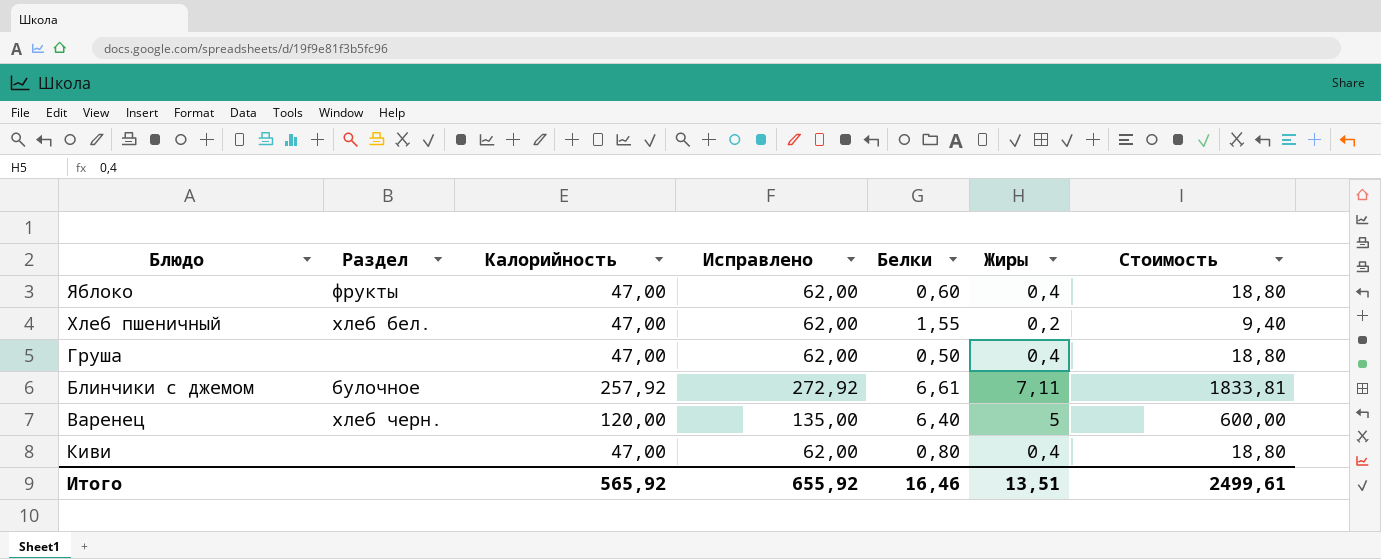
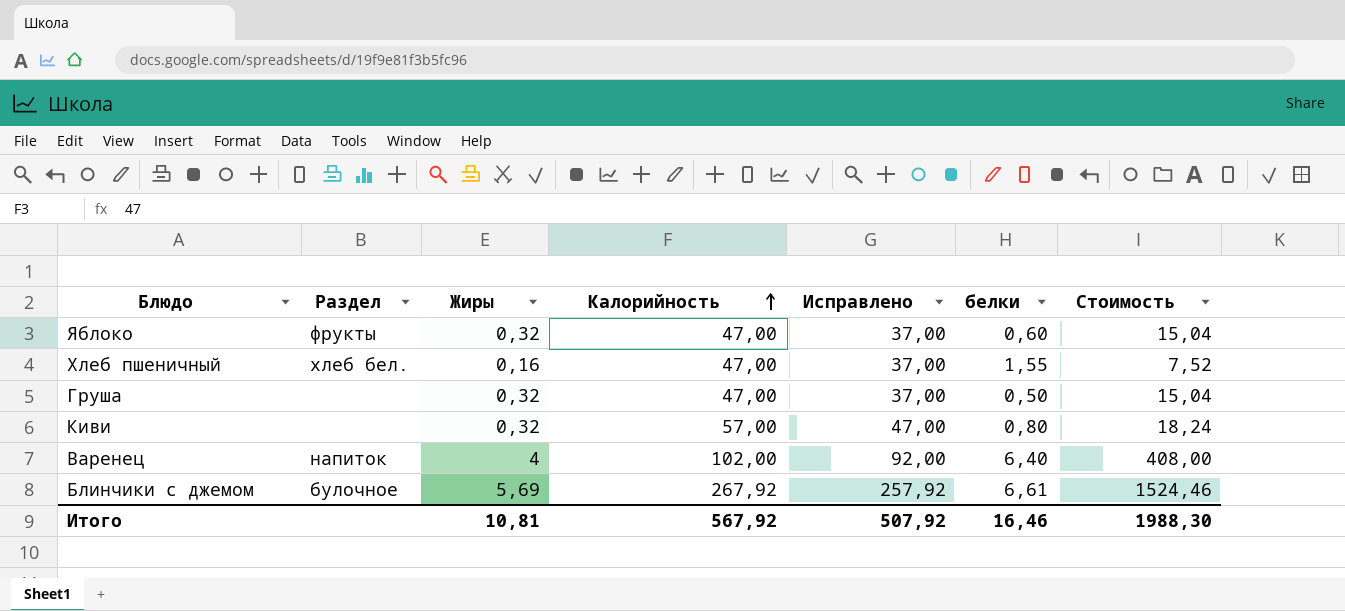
row order: none -> Калорийность ascending
column Жиры | position: 6 -> 3
column Исправлено | formula: [Калорийность] + 15 -> [Калорийность] - 10
column name: Белки -> белки
Яблоко | Жиры: 0,4 -> 0,32
Яблоко | Стоимость: 18,80 -> 15,04
Хлеб пшеничный | Жиры: 0,2 -> 0,16
Хлеб пшеничный | Стоимость: 9,40 -> 7,52
Груша | Жиры: 0,4 -> 0,32
Груша | Стоимость: 18,80 -> 15,04
Киви | Жиры: 0,4 -> 0,32
Киви | Калорийность: 47,00 -> 57,00
Киви | Стоимость: 18,80 -> 18,24
Варенец | Раздел: хлеб черн. -> напиток
Варенец | Жиры: 5 -> 4
Варенец | Калорийность: 120,00 -> 102,00
Варенец | Стоимость: 600,00 -> 408,00
Блинчики с джемом | Жиры: 7,11 -> 5,69
Блинчики с джемом | Калорийность: 257,92 -> 267,92
Блинчики с джемом | Стоимость: 1833,81 -> 1524,46
Итого | Жиры: 13,51 -> 10,81
Итого | Калорийность: 565,92 -> 567,92
Итого | Исправлено: 655,92 -> 507,92
Итого | Стоимость: 2499,61 -> 1988,30

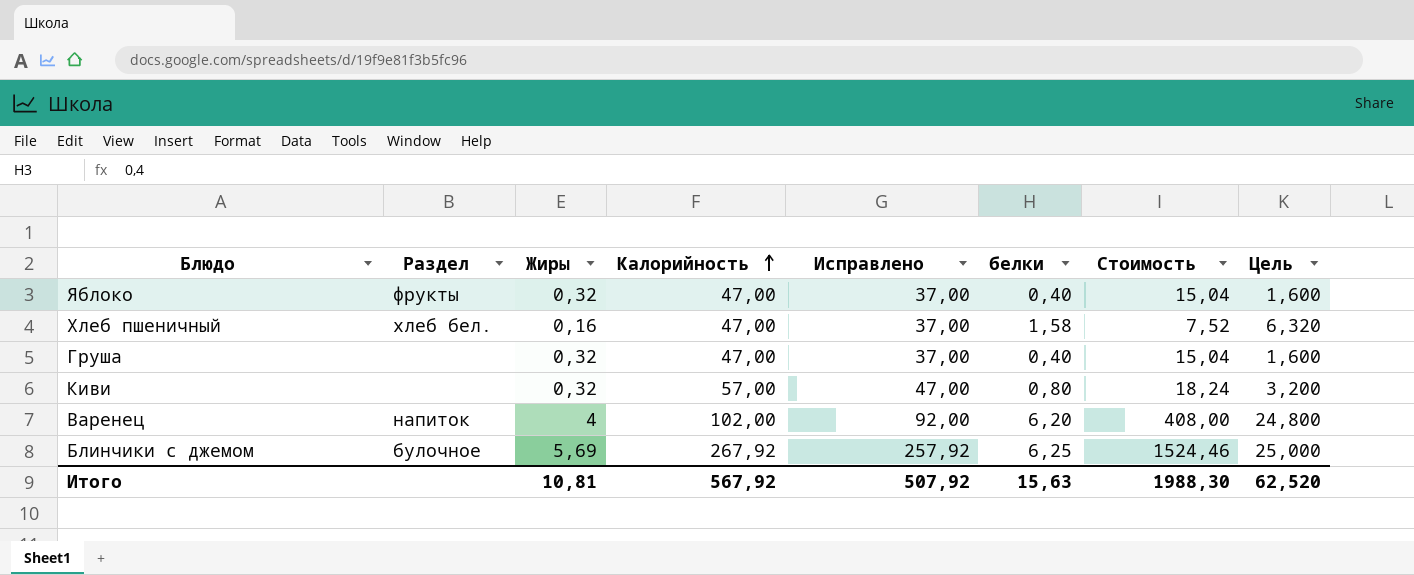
column Цель | formula: none -> [белки] * 4
Яблоко | белки: 0,60 -> 0,40
Хлеб пшеничный | белки: 1,55 -> 1,58
Груша | белки: 0,50 -> 0,40
Варенец | белки: 6,40 -> 6,20
Блинчики с джемом | белки: 6,61 -> 6,25
Итого | белки: 16,46 -> 15,63

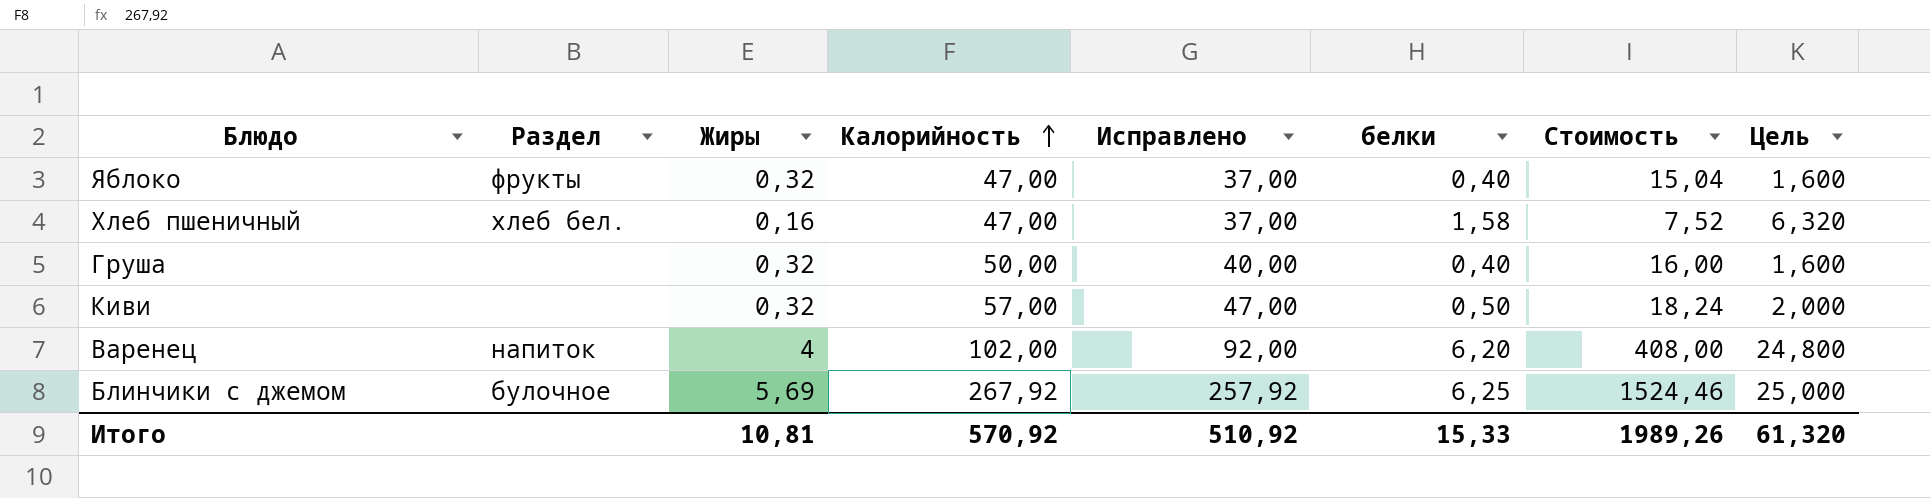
Груша | Калорийность: 47,00 -> 50,00
Груша | Исправлено: 37,00 -> 40,00
Груша | Стоимость: 15,04 -> 16,00
Киви | белки: 0,80 -> 0,50
Киви | Цель: 3,200 -> 2,000
Итого | Калорийность: 567,92 -> 570,92
Итого | Исправлено: 507,92 -> 510,92
Итого | белки: 15,63 -> 15,33
Итого | Стоимость: 1988,30 -> 1989,26
Итого | Цель: 62,520 -> 61,320

